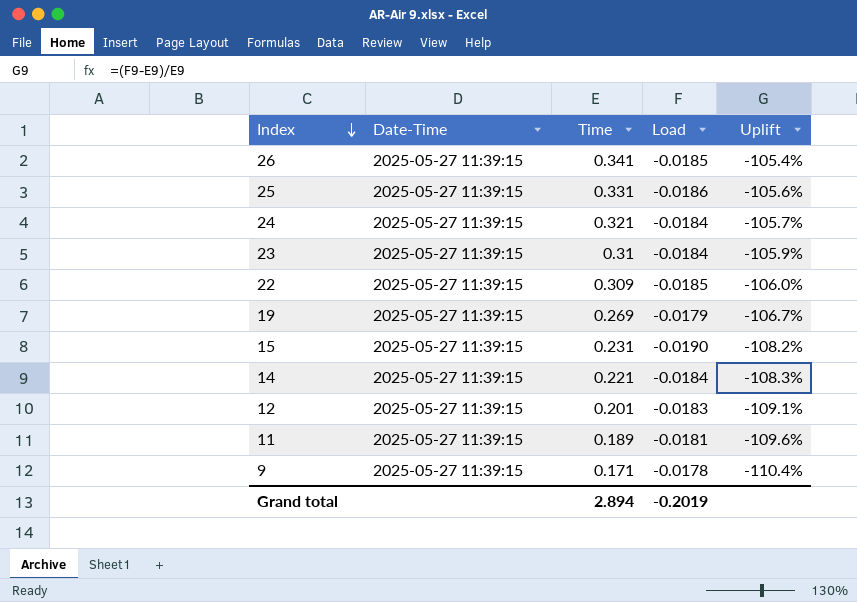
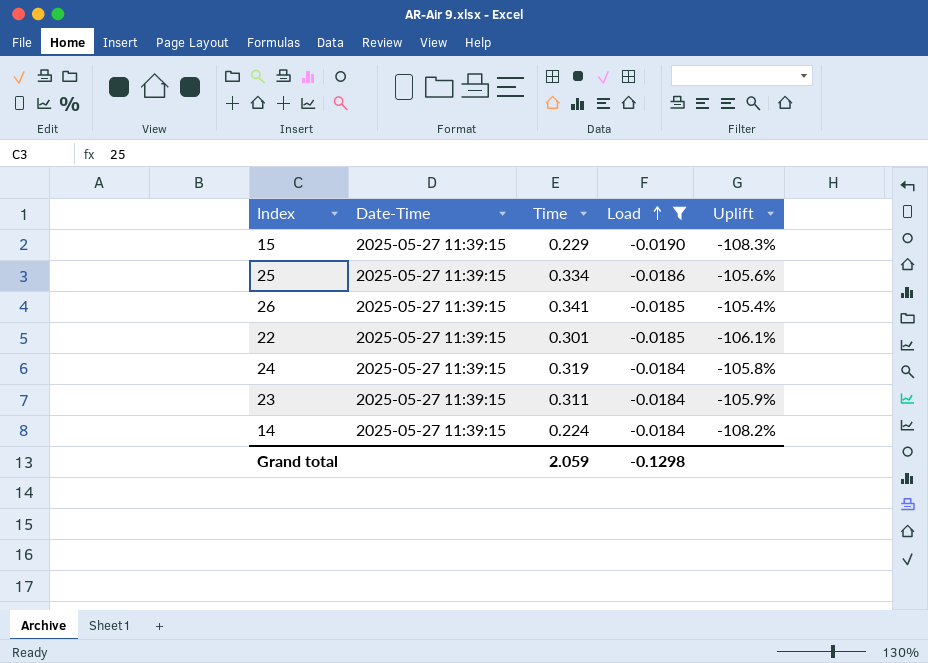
filter: none -> Load <= -0.0184
row order: Index descending -> Load ascending
15 | Time: 0.231 -> 0.229
15 | Uplift: -108.2% -> -108.3%
25 | Time: 0.331 -> 0.334
22 | Time: 0.309 -> 0.301
22 | Uplift: -106.0% -> -106.1%
24 | Time: 0.321 -> 0.319
24 | Uplift: -105.7% -> -105.8%
23 | Time: 0.31 -> 0.311
14 | Time: 0.221 -> 0.224
14 | Uplift: -108.3% -> -108.2%
Grand total | Time: 2.894 -> 2.059
Grand total | Load: -0.2019 -> -0.1298

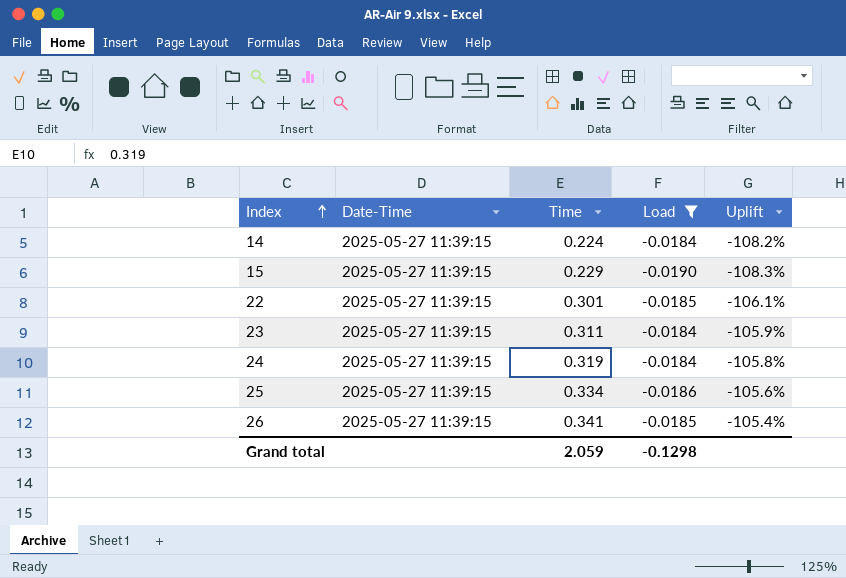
row order: Load ascending -> Index ascending

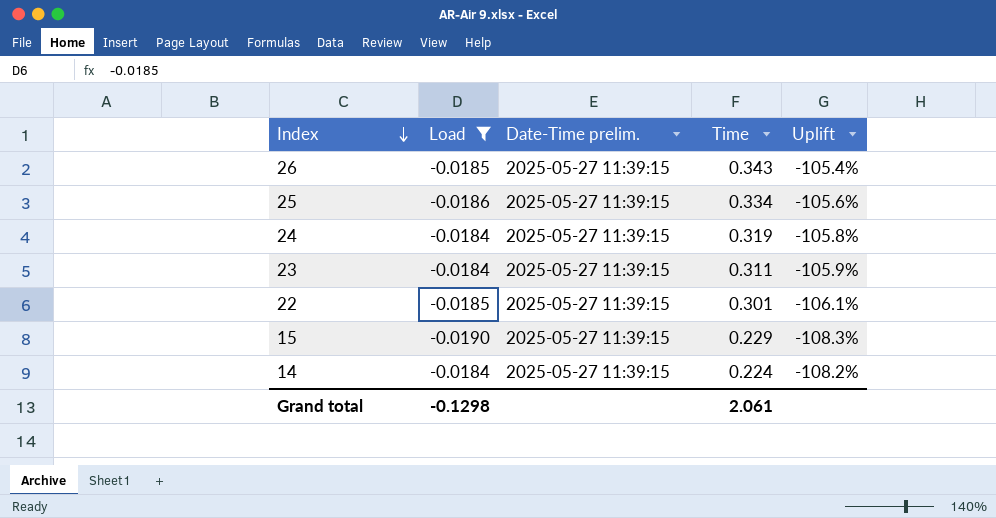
row order: Index ascending -> Index descending
column Load | position: 4 -> 2
column name: Date-Time -> Date-Time prelim.
26 | Time: 0.341 -> 0.343
Grand total | Time: 2.059 -> 2.061

